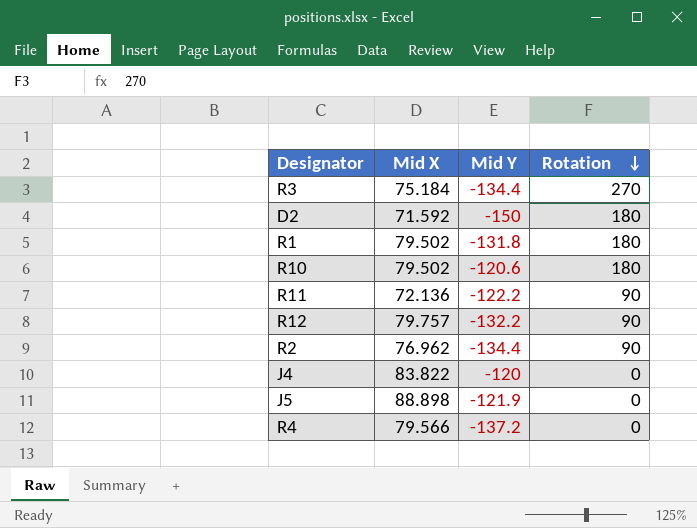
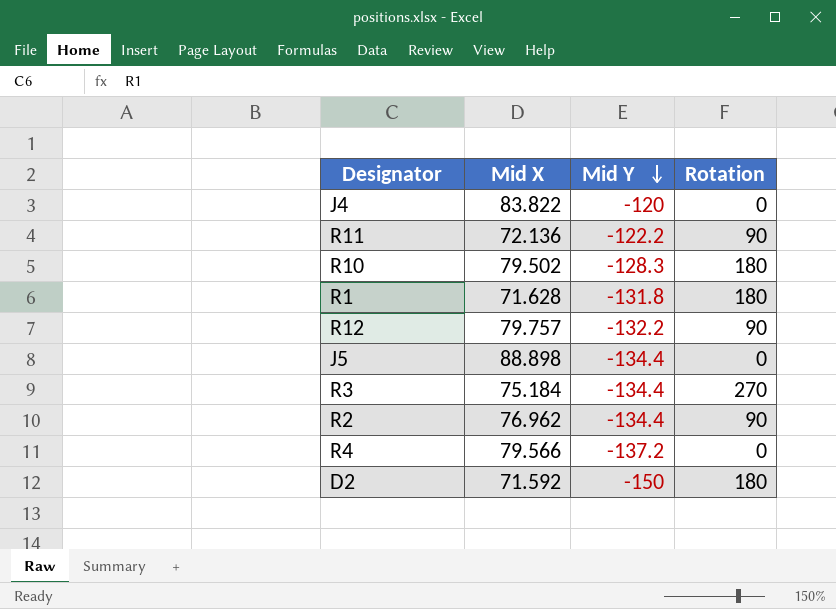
row order: Rotation descending -> Mid Y descending
R10 | Mid Y: -120.6 -> -128.3
R1 | Mid X: 79.502 -> 71.628
J5 | Mid Y: -121.9 -> -134.4

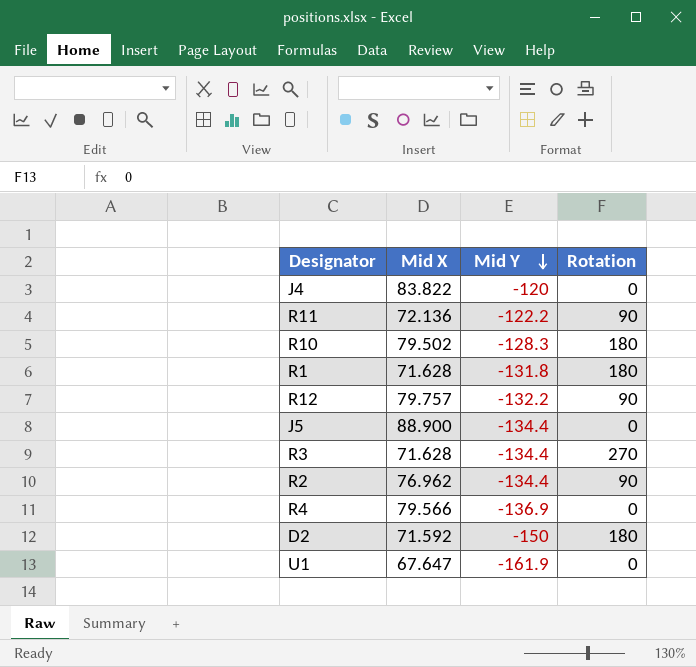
J5 | Mid X: 88.898 -> 88.900
R3 | Mid X: 75.184 -> 71.628
R4 | Mid Y: -137.2 -> -136.9
row U1: none -> 67.647 | -161.9 | 0

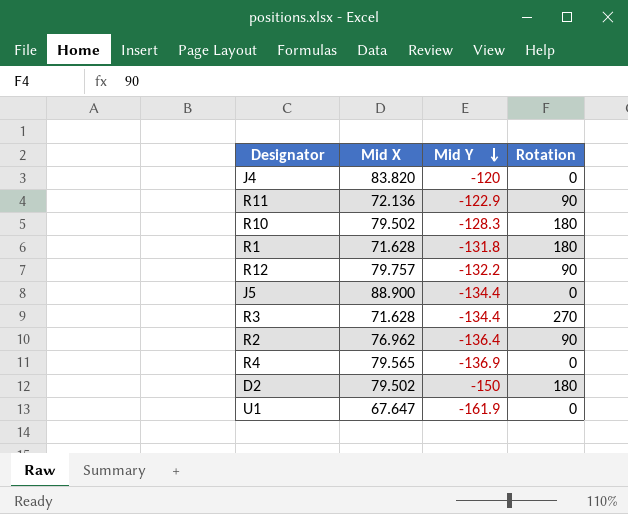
J4 | Mid X: 83.822 -> 83.820
R11 | Mid Y: -122.2 -> -122.9
R2 | Mid Y: -134.4 -> -136.4
R4 | Mid X: 79.566 -> 79.565
D2 | Mid X: 71.592 -> 79.502

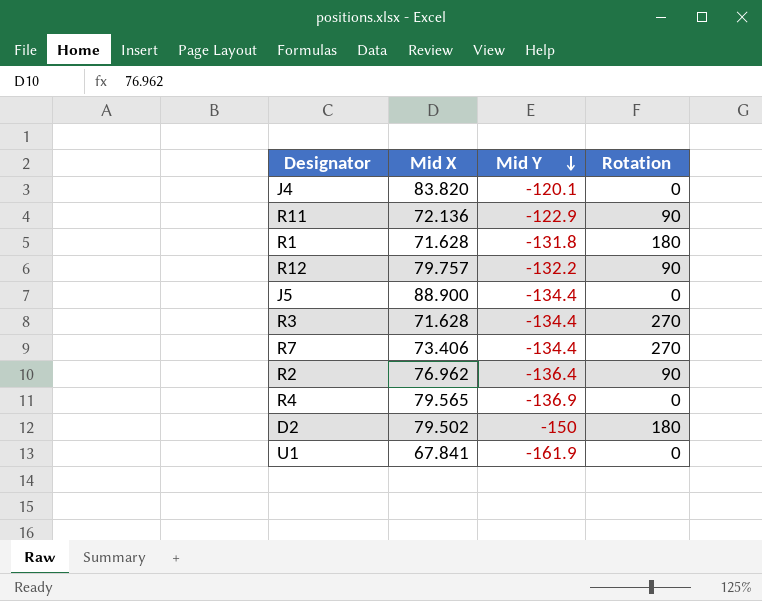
row R10: 79.502 | -128.3 | 180 -> none
J4 | Mid Y: -120 -> -120.1
row R7: none -> 73.406 | -134.4 | 270
U1 | Mid X: 67.647 -> 67.841

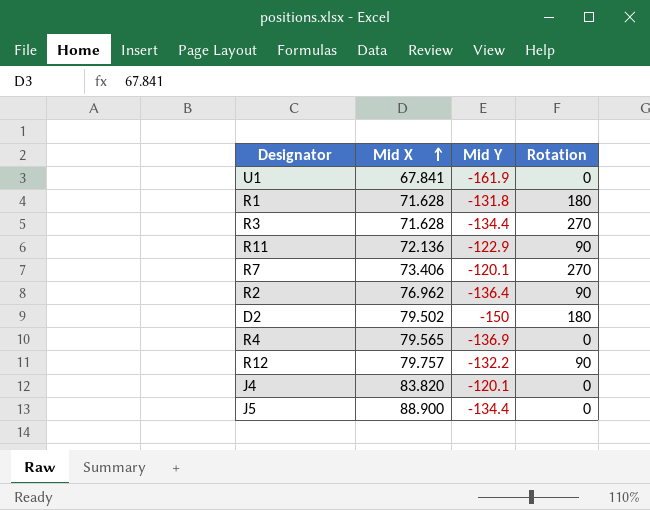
row order: Mid Y descending -> Mid X ascending
R7 | Mid Y: -134.4 -> -120.1

